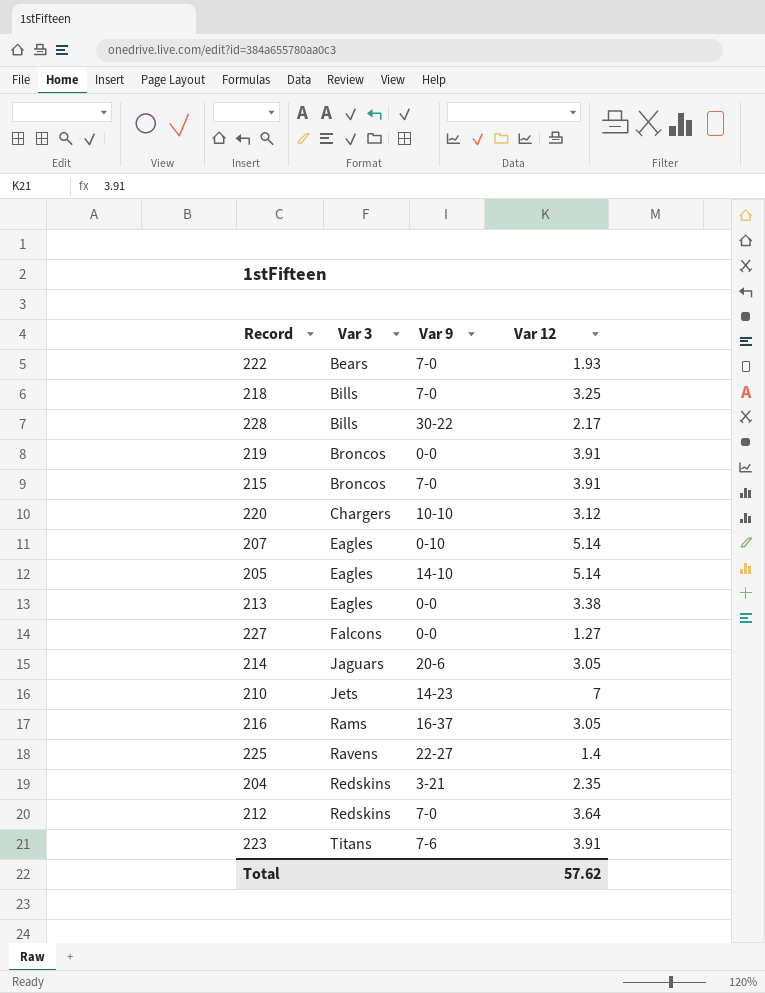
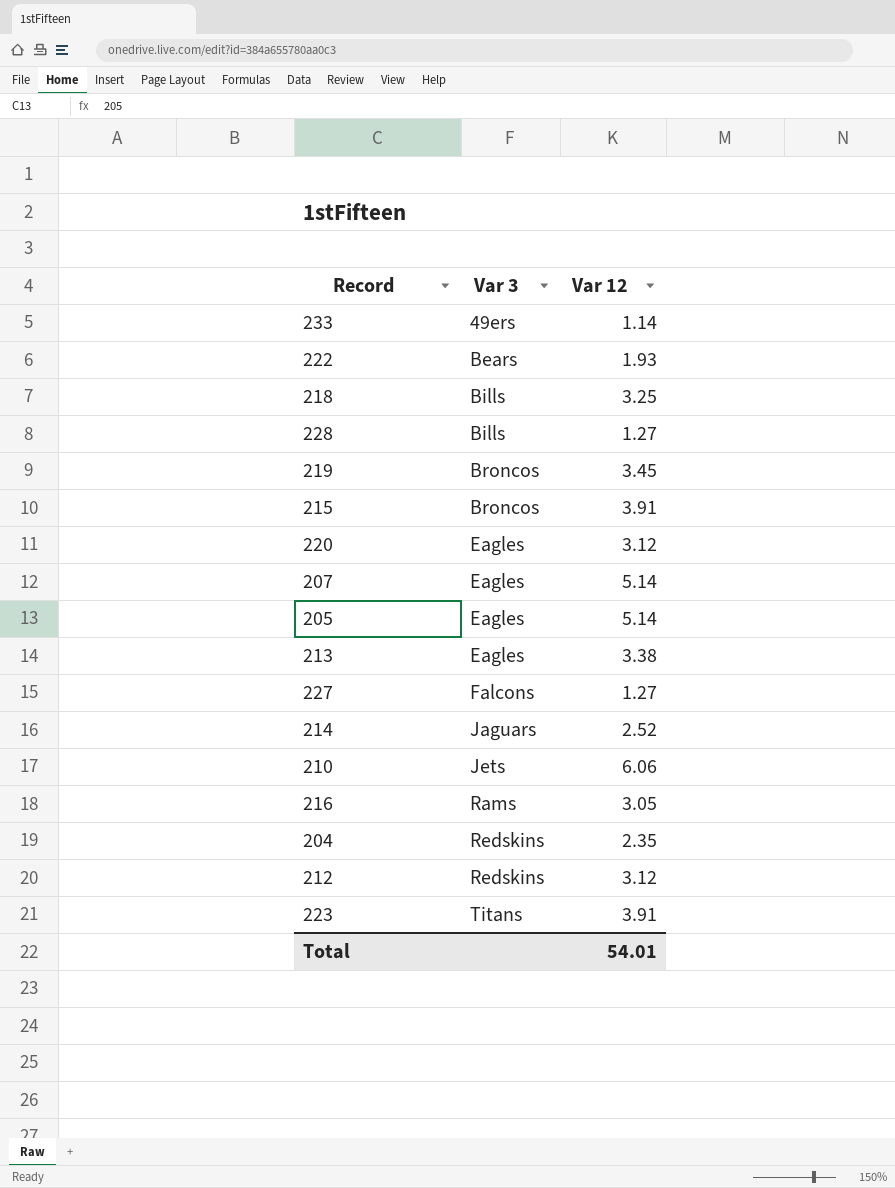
column Var 9 | position: 3 -> none
row 225: Ravens | 22-27 | 1.4 -> none
row 233: none -> 49ers | 1.14
228 | Var 12: 2.17 -> 1.27
219 | Var 12: 3.91 -> 3.45
220 | Var 3: Chargers -> Eagles
214 | Var 12: 3.05 -> 2.52
210 | Var 12: 7 -> 6.06
212 | Var 12: 3.64 -> 3.12
Total | Var 12: 57.62 -> 54.01

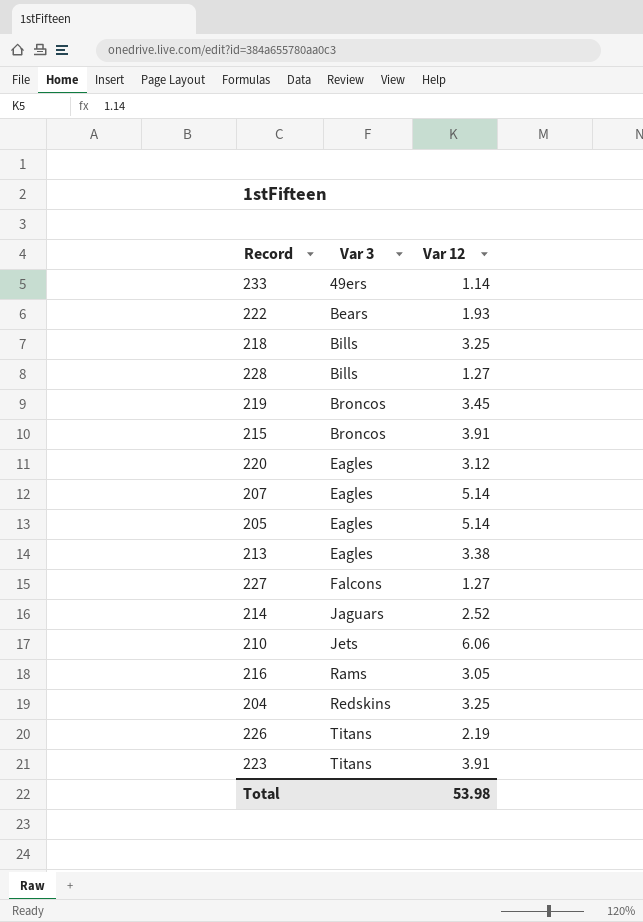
row 212: Redskins | 3.12 -> none
204 | Var 12: 2.35 -> 3.25
row 226: none -> Titans | 2.19
Total | Var 12: 54.01 -> 53.98

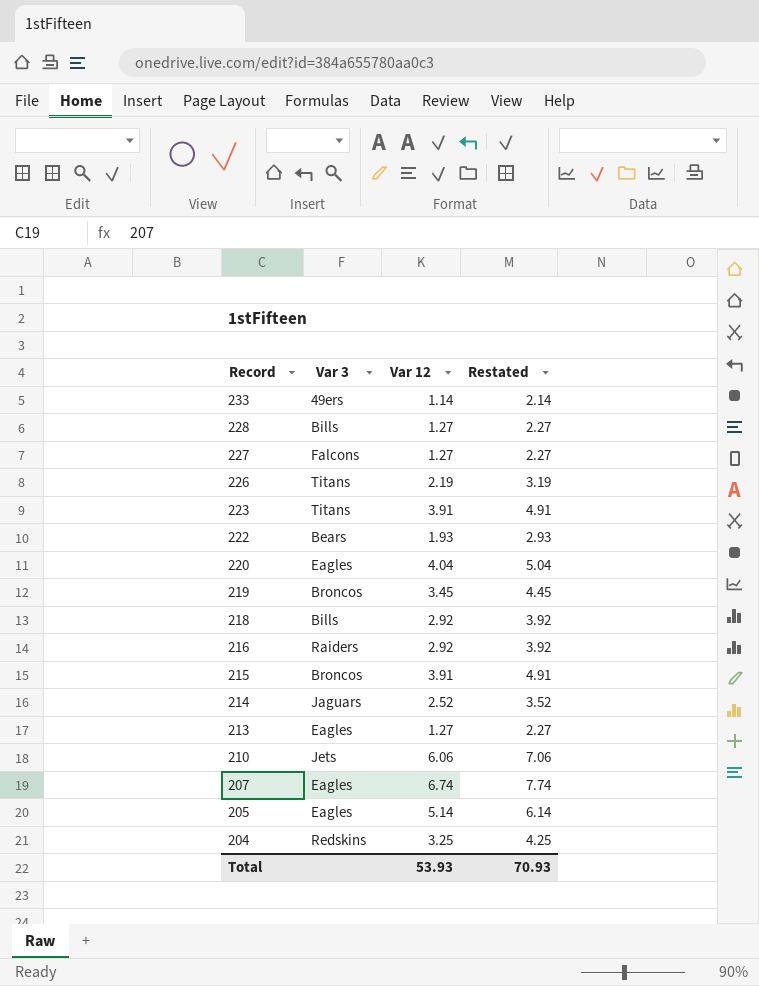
row order: Var 3 ascending -> Record descending
column Restated | formula: none -> [Var 12] + 1
220 | Var 12: 3.12 -> 4.04
218 | Var 12: 3.25 -> 2.92
216 | Var 3: Rams -> Raiders
216 | Var 12: 3.05 -> 2.92
213 | Var 12: 3.38 -> 1.27
207 | Var 12: 5.14 -> 6.74
Total | Var 12: 53.98 -> 53.93

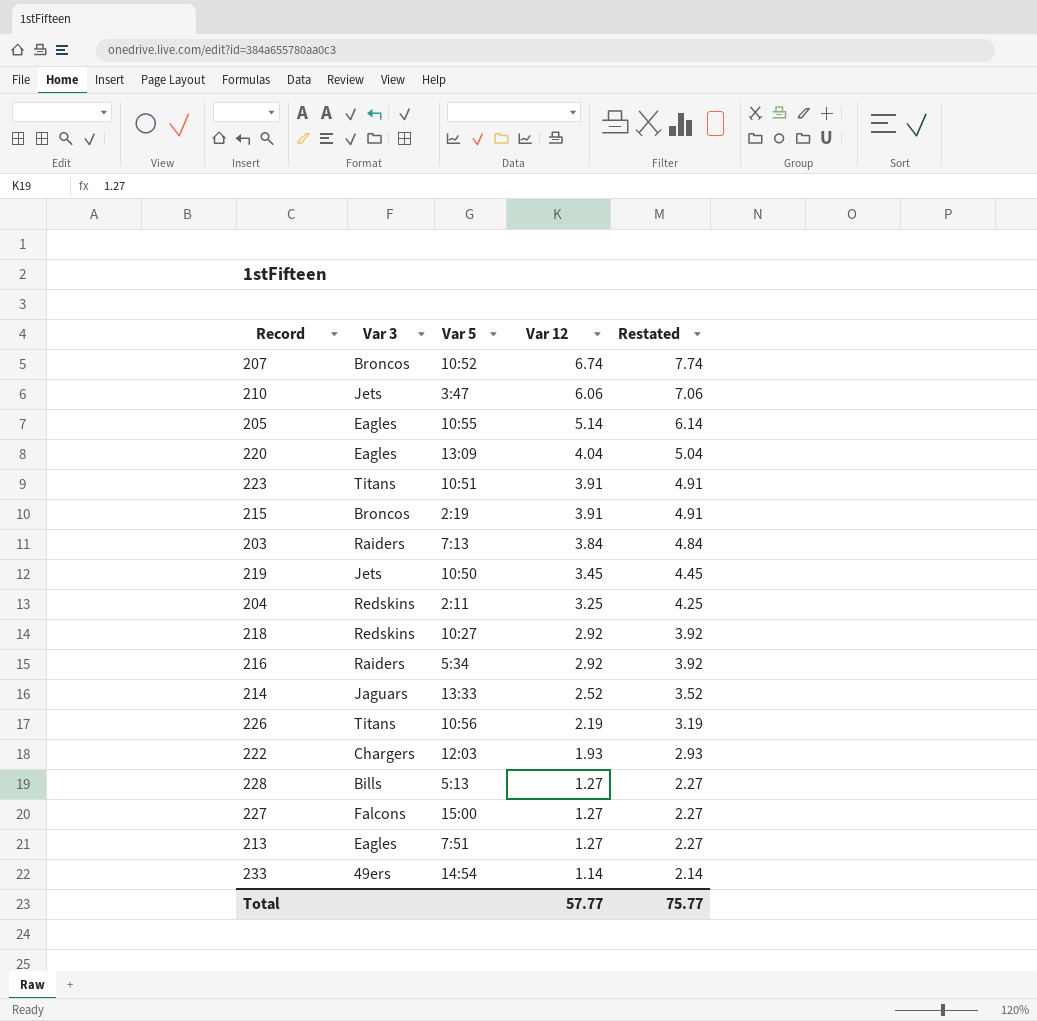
row order: Record descending -> Var 12 descending
column Var 5 | position: none -> 3
207 | Var 3: Eagles -> Broncos
row 203: none -> Raiders | 7:13 | 3.84 | 4.84
219 | Var 3: Broncos -> Jets
218 | Var 3: Bills -> Redskins
222 | Var 3: Bears -> Chargers
Total | Var 12: 53.93 -> 57.77
Total | Restated: 70.93 -> 75.77

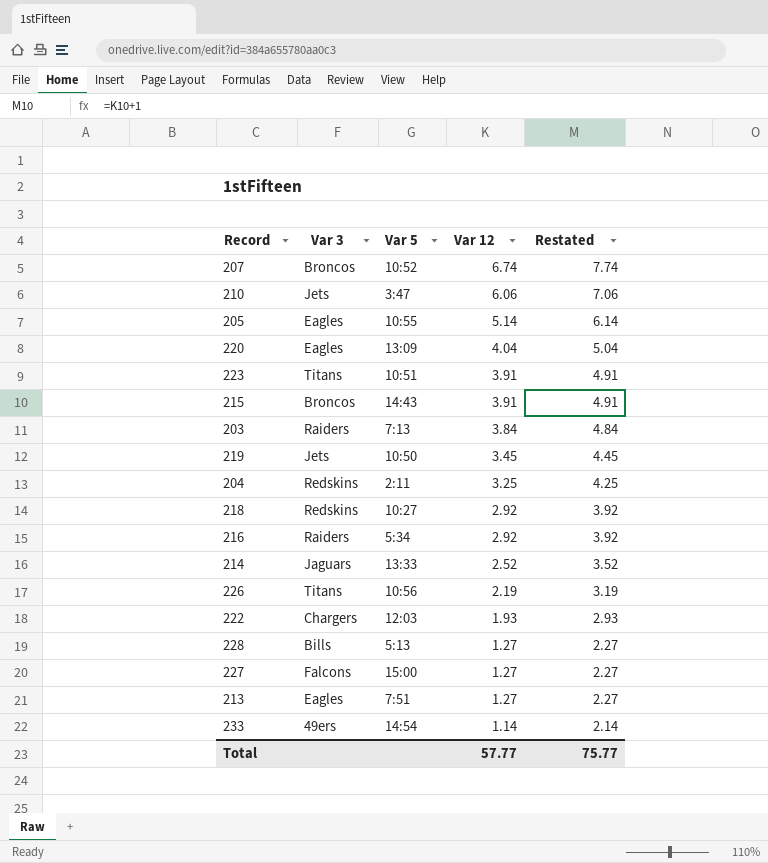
215 | Var 5: 2:19 -> 14:43

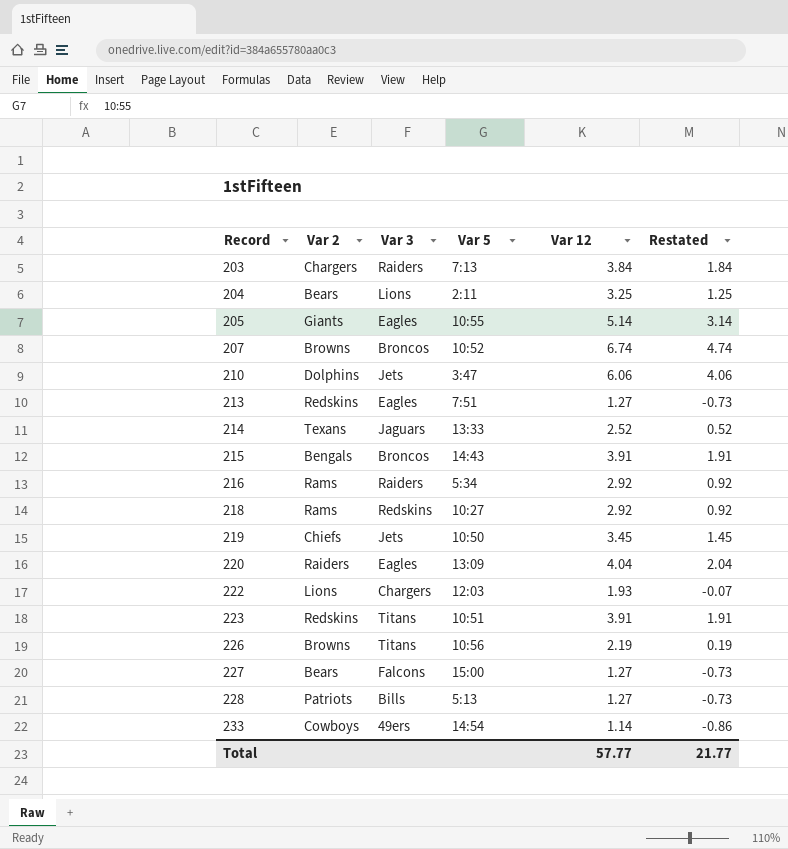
row order: Var 12 descending -> Record ascending
column Var 2 | position: none -> 2
column Restated | formula: [Var 12] + 1 -> [Var 12] - 2
204 | Var 3: Redskins -> Lions
Total | Restated: 75.77 -> 21.77

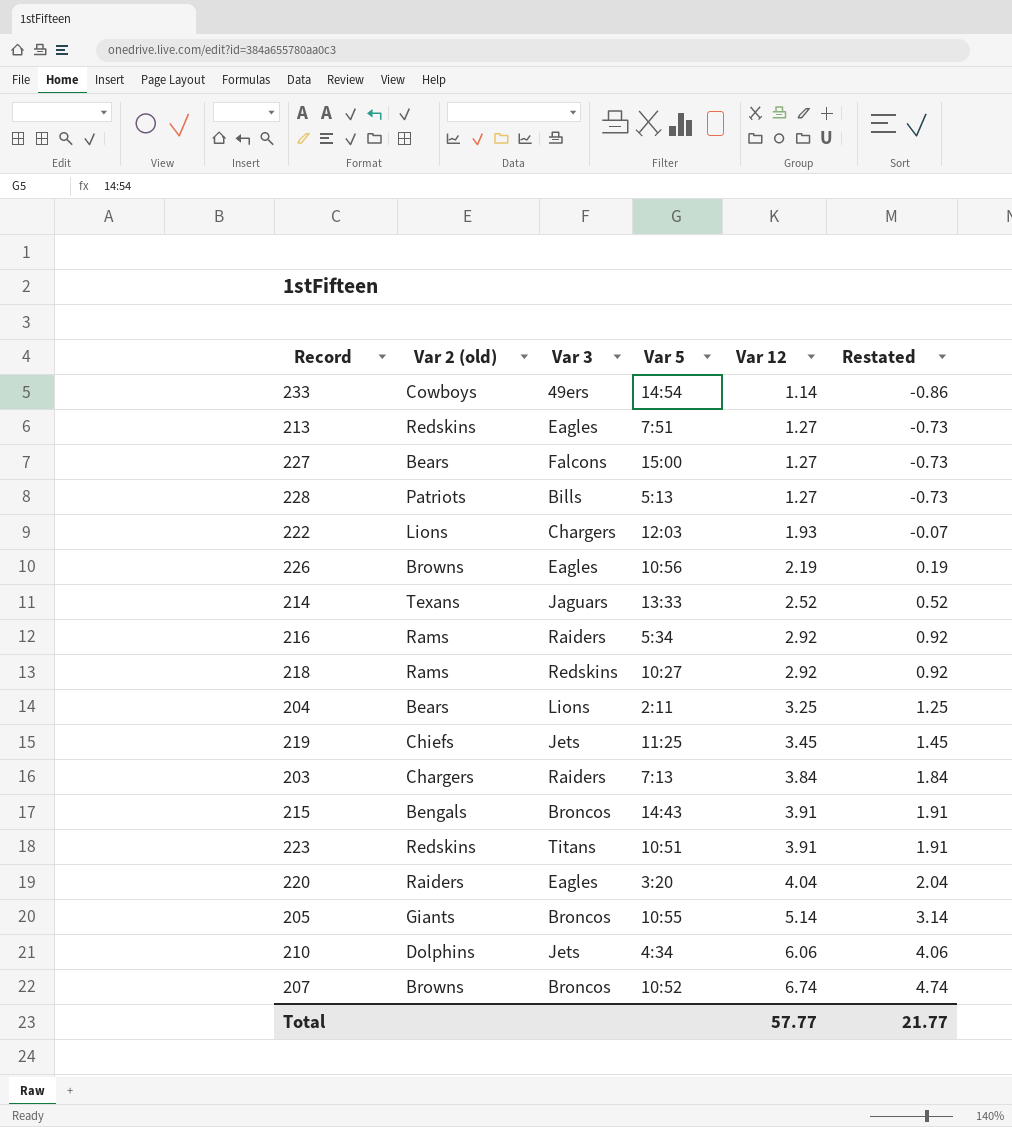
row order: Record ascending -> Var 12 ascending
column name: Var 2 -> Var 2 (old)
226 | Var 3: Titans -> Eagles
219 | Var 5: 10:50 -> 11:25
220 | Var 5: 13:09 -> 3:20
205 | Var 3: Eagles -> Broncos
210 | Var 5: 3:47 -> 4:34

